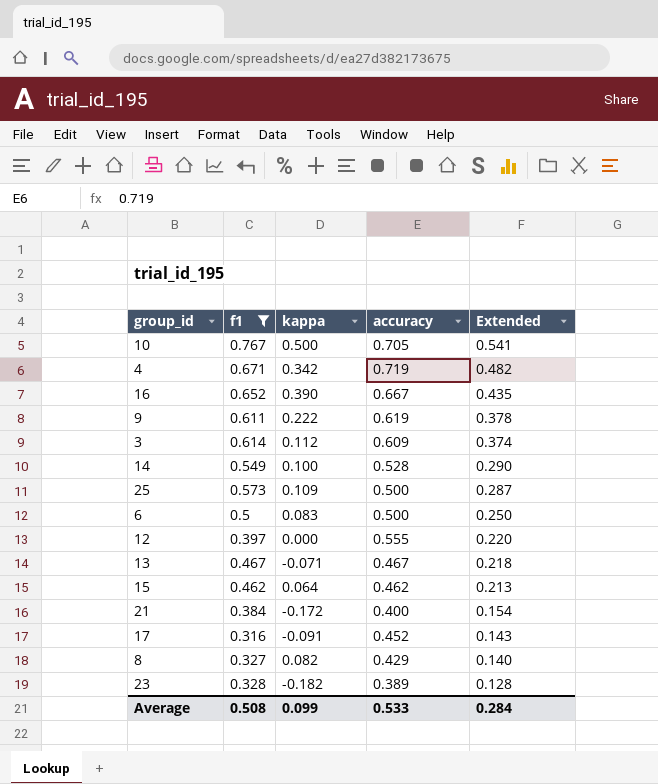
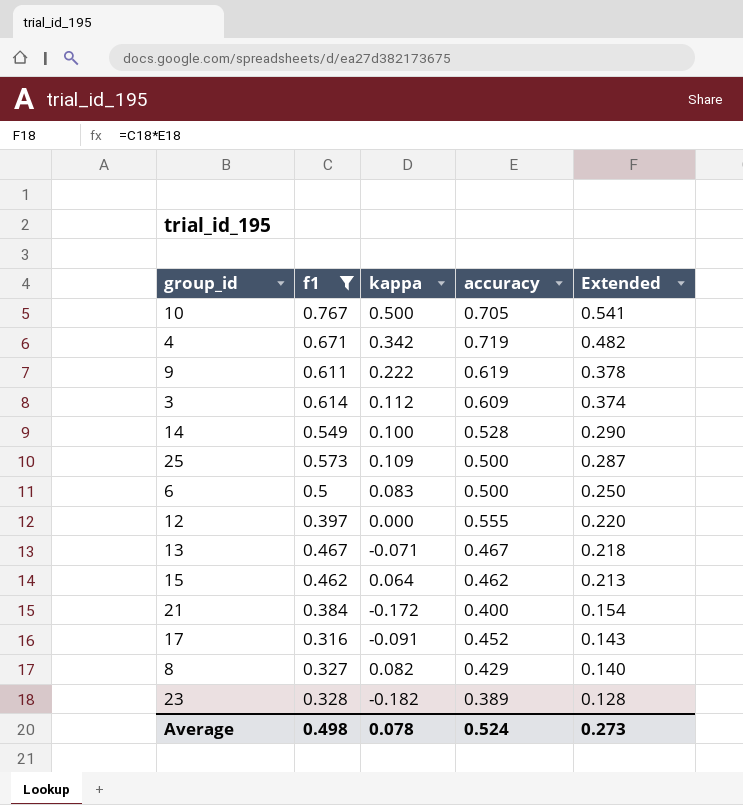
row 16: 0.652 | 0.390 | 0.667 | 0.435 -> none
Average | f1: 0.508 -> 0.498
Average | kappa: 0.099 -> 0.078
Average | accuracy: 0.533 -> 0.524
Average | Extended: 0.284 -> 0.273

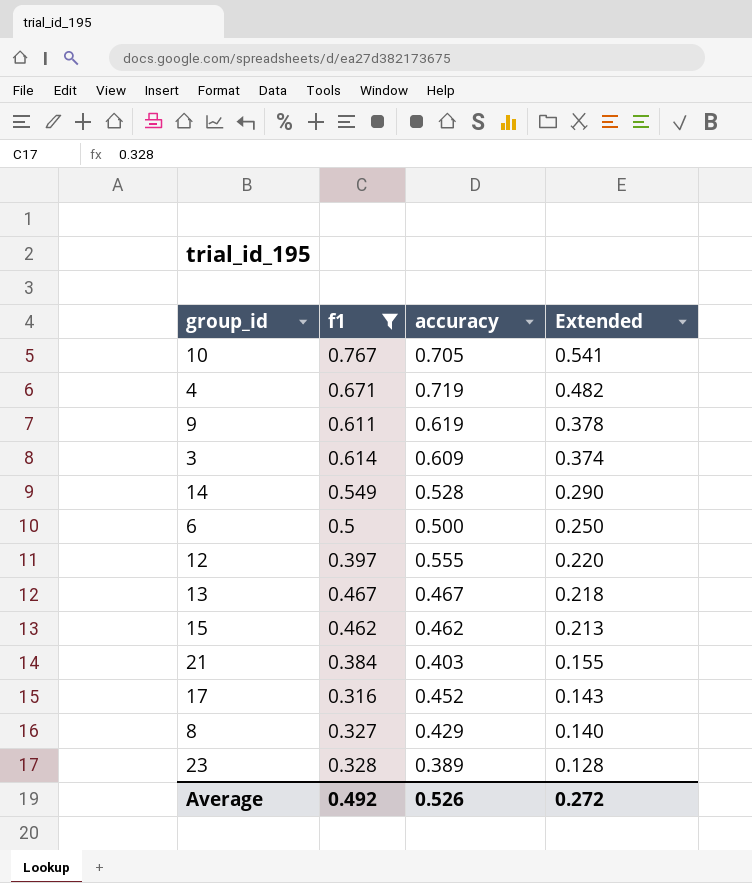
column kappa | position: 3 -> none
row 25: 0.573 | 0.109 | 0.500 | 0.287 -> none
21 | accuracy: 0.400 -> 0.403
21 | Extended: 0.154 -> 0.155
Average | f1: 0.498 -> 0.492
Average | accuracy: 0.524 -> 0.526
Average | Extended: 0.273 -> 0.272

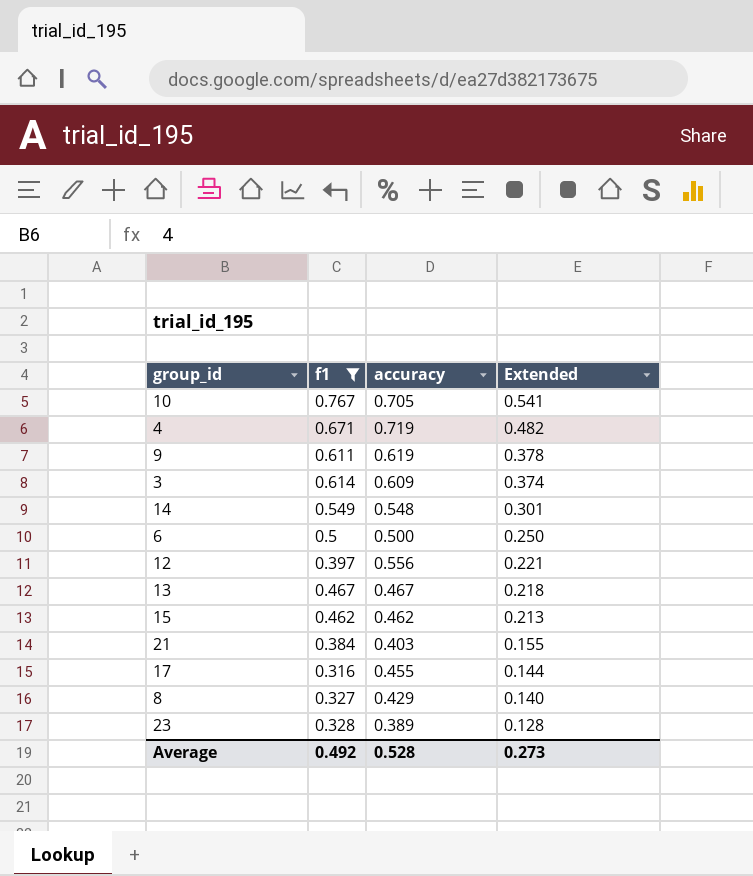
14 | accuracy: 0.528 -> 0.548
14 | Extended: 0.290 -> 0.301
12 | accuracy: 0.555 -> 0.556
12 | Extended: 0.220 -> 0.221
17 | accuracy: 0.452 -> 0.455
17 | Extended: 0.143 -> 0.144
Average | accuracy: 0.526 -> 0.528
Average | Extended: 0.272 -> 0.273

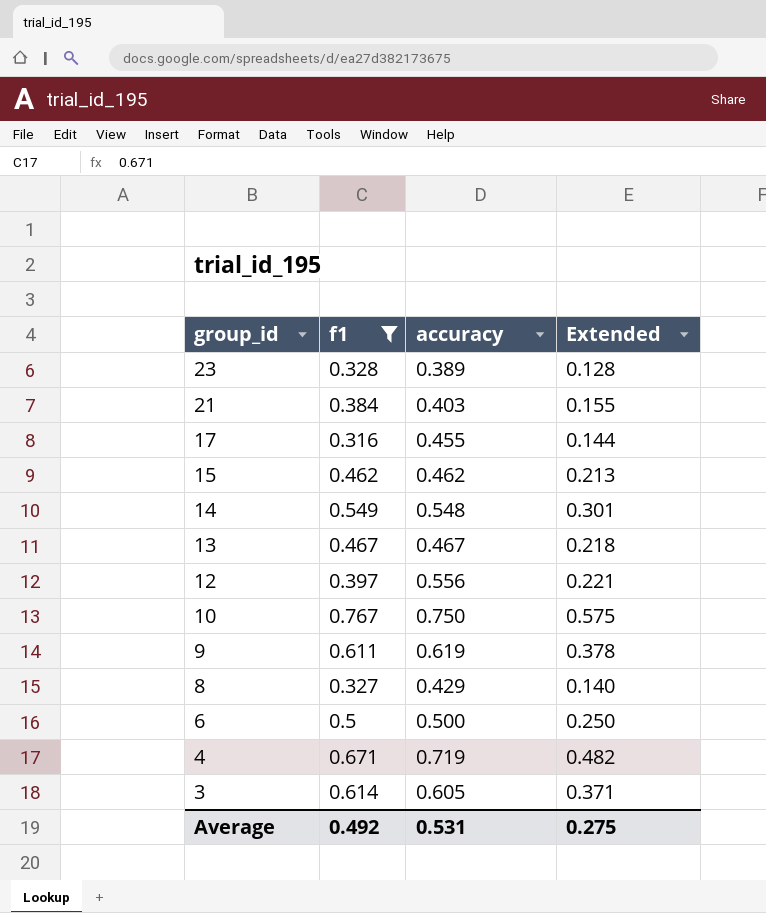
row order: Extended descending -> group_id descending
10 | accuracy: 0.705 -> 0.750
10 | Extended: 0.541 -> 0.575
3 | accuracy: 0.609 -> 0.605
3 | Extended: 0.374 -> 0.371
Average | accuracy: 0.528 -> 0.531
Average | Extended: 0.273 -> 0.275

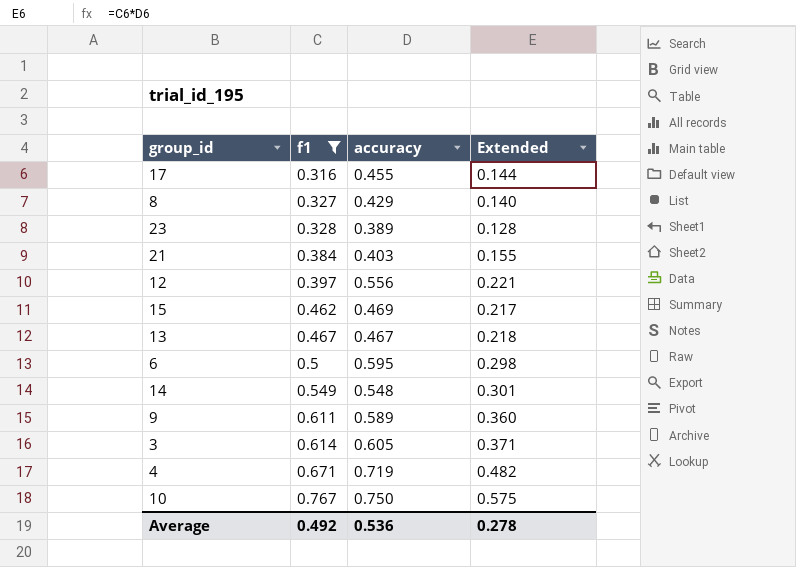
row order: group_id descending -> f1 ascending
15 | accuracy: 0.462 -> 0.469
15 | Extended: 0.213 -> 0.217
6 | accuracy: 0.500 -> 0.595
6 | Extended: 0.250 -> 0.298
9 | accuracy: 0.619 -> 0.589
9 | Extended: 0.378 -> 0.360
Average | accuracy: 0.531 -> 0.536
Average | Extended: 0.275 -> 0.278

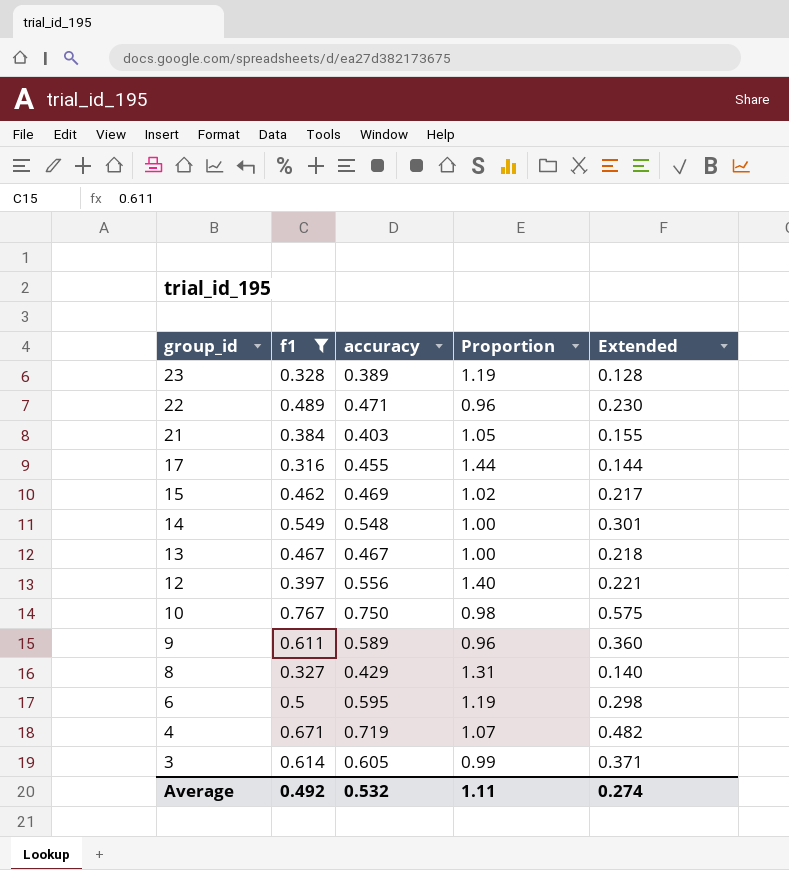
row order: f1 ascending -> group_id descending
column Proportion | formula: none -> [accuracy] / [f1]
row 22: none -> 0.489 | 0.471 | 0.96 | 0.230
Average | accuracy: 0.536 -> 0.532
Average | Extended: 0.278 -> 0.274

